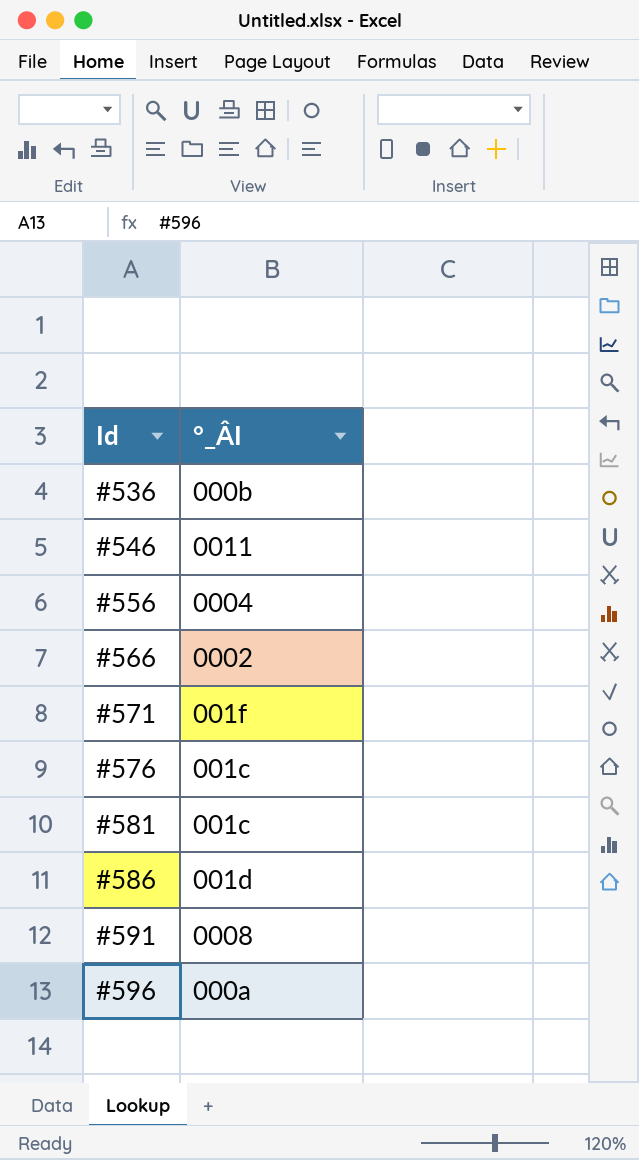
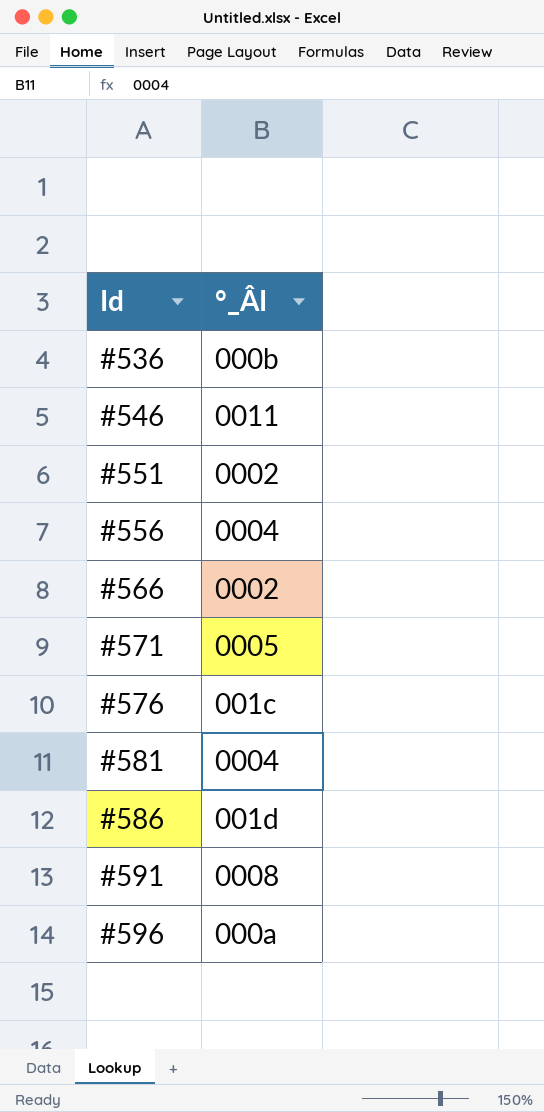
row #551: none -> 0002
#571 | °_ÂI: 001f -> 0005
#581 | °_ÂI: 001c -> 0004

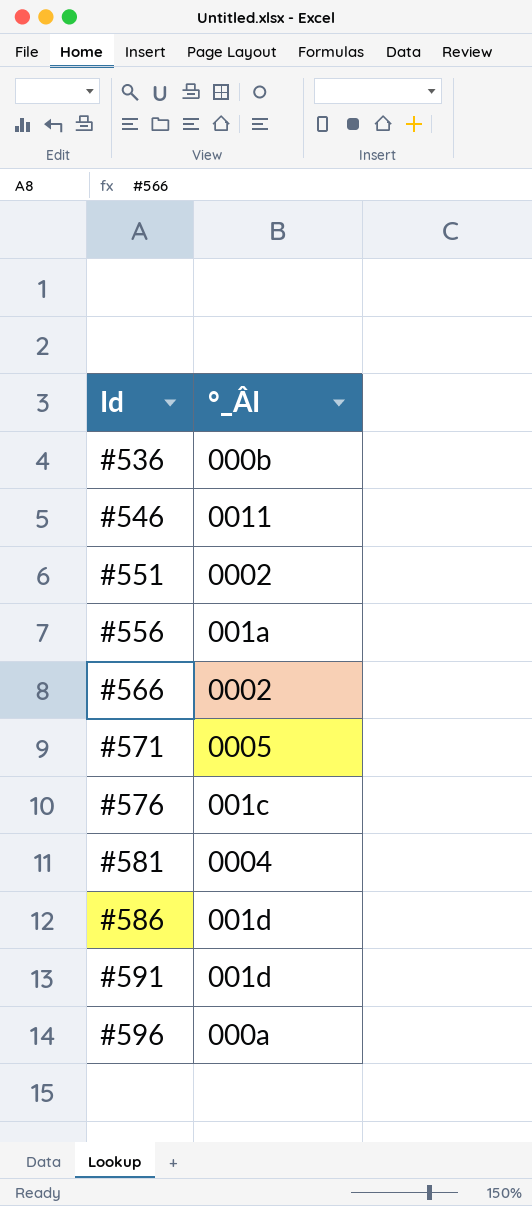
#556 | °_ÂI: 0004 -> 001a
#591 | °_ÂI: 0008 -> 001d

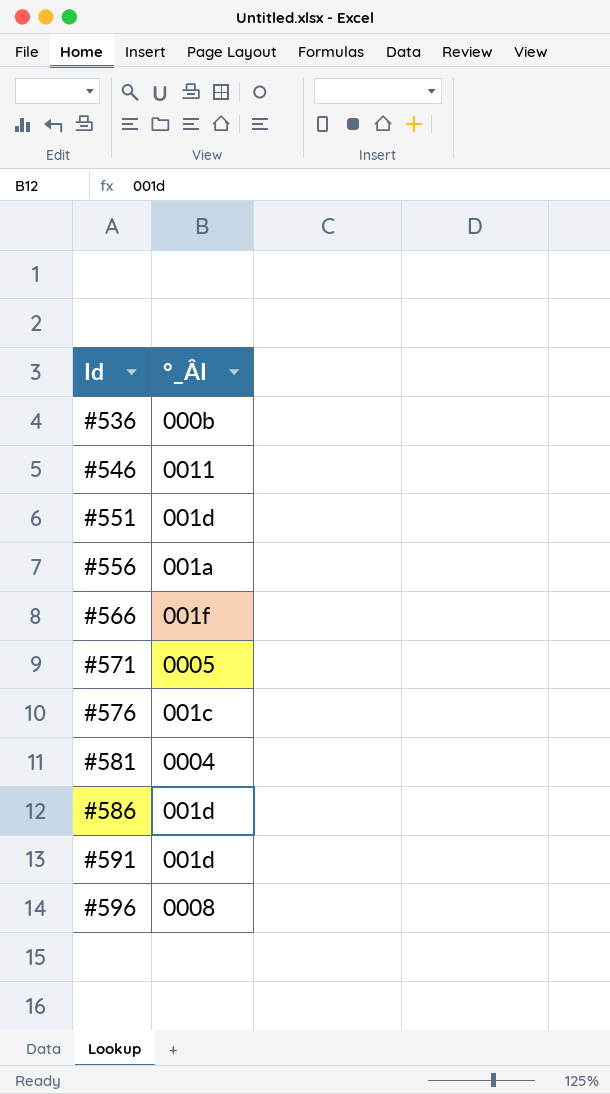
#551 | °_ÂI: 0002 -> 001d
#566 | °_ÂI: 0002 -> 001f
#596 | °_ÂI: 000a -> 0008

